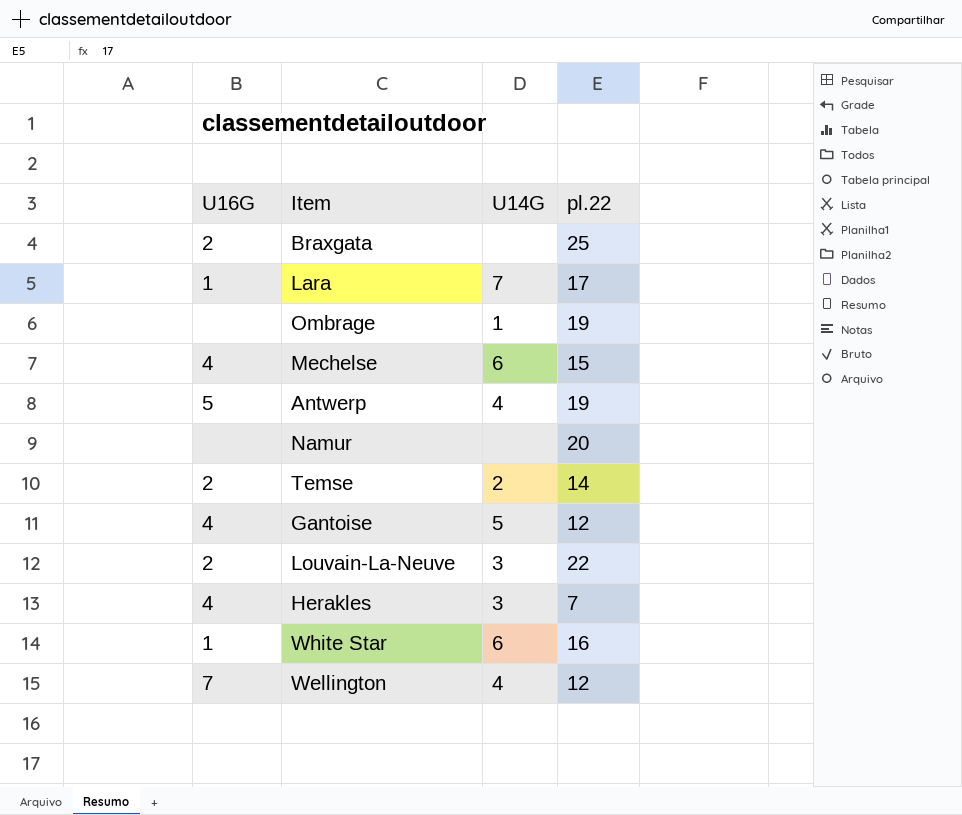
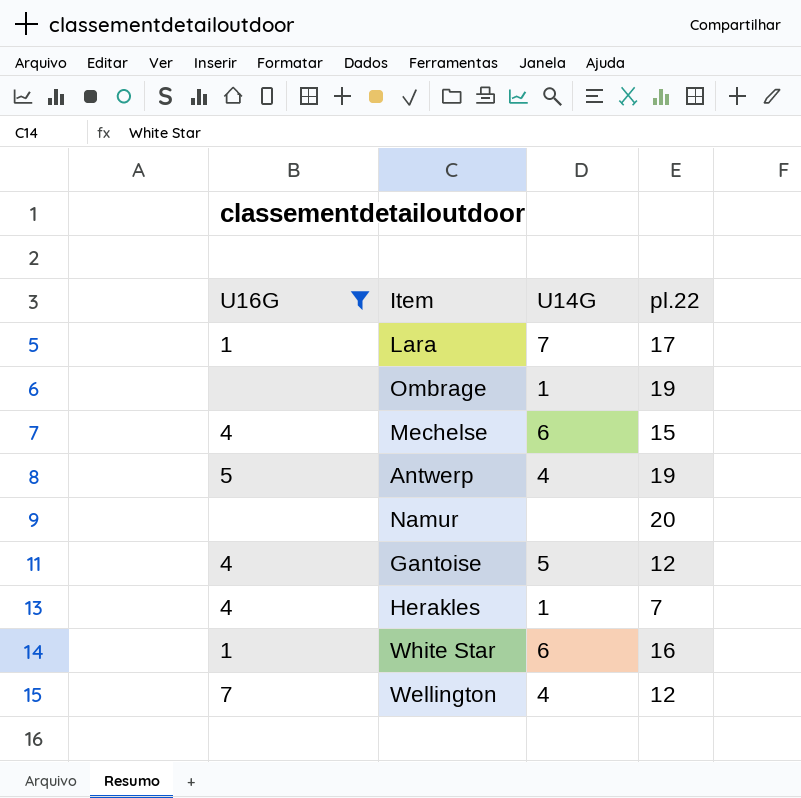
filter: none -> U16G != 2
Herakles | U14G: 3 -> 1

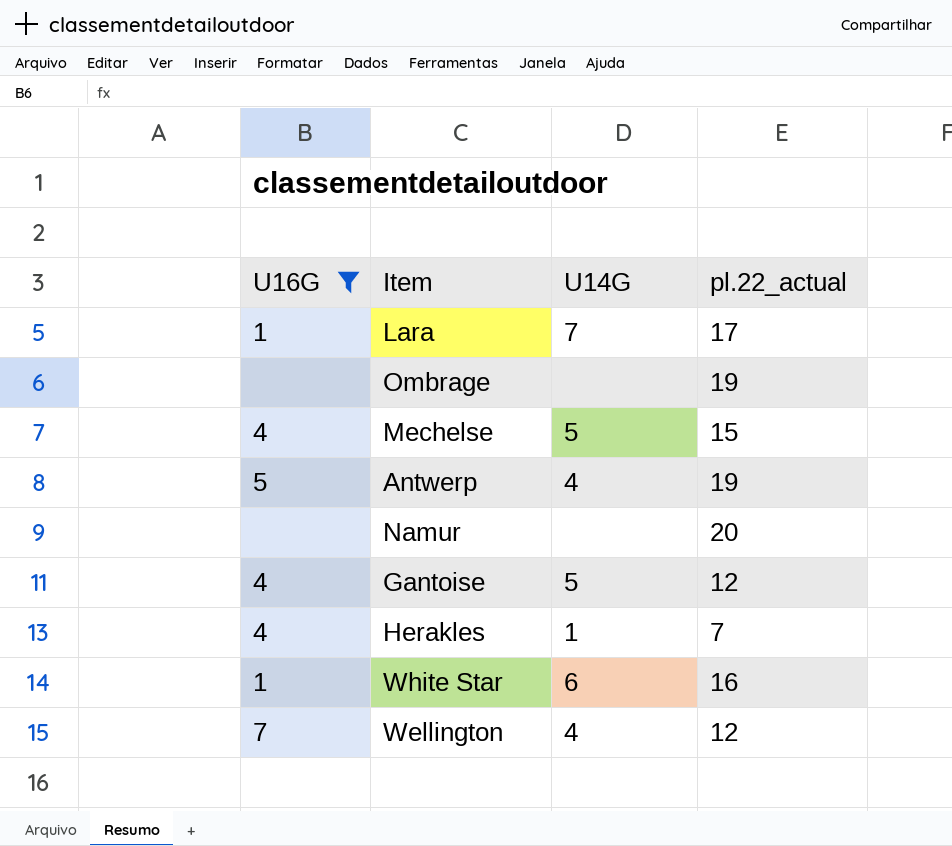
column name: pl.22 -> pl.22_actual
Ombrage | U14G: 1 -> none
Mechelse | U14G: 6 -> 5

